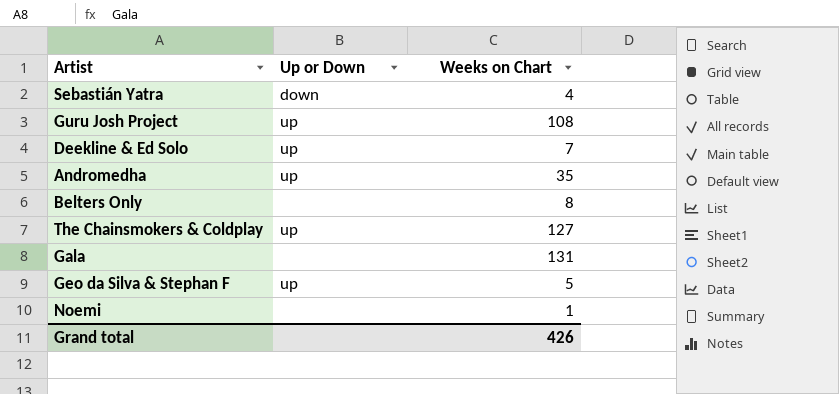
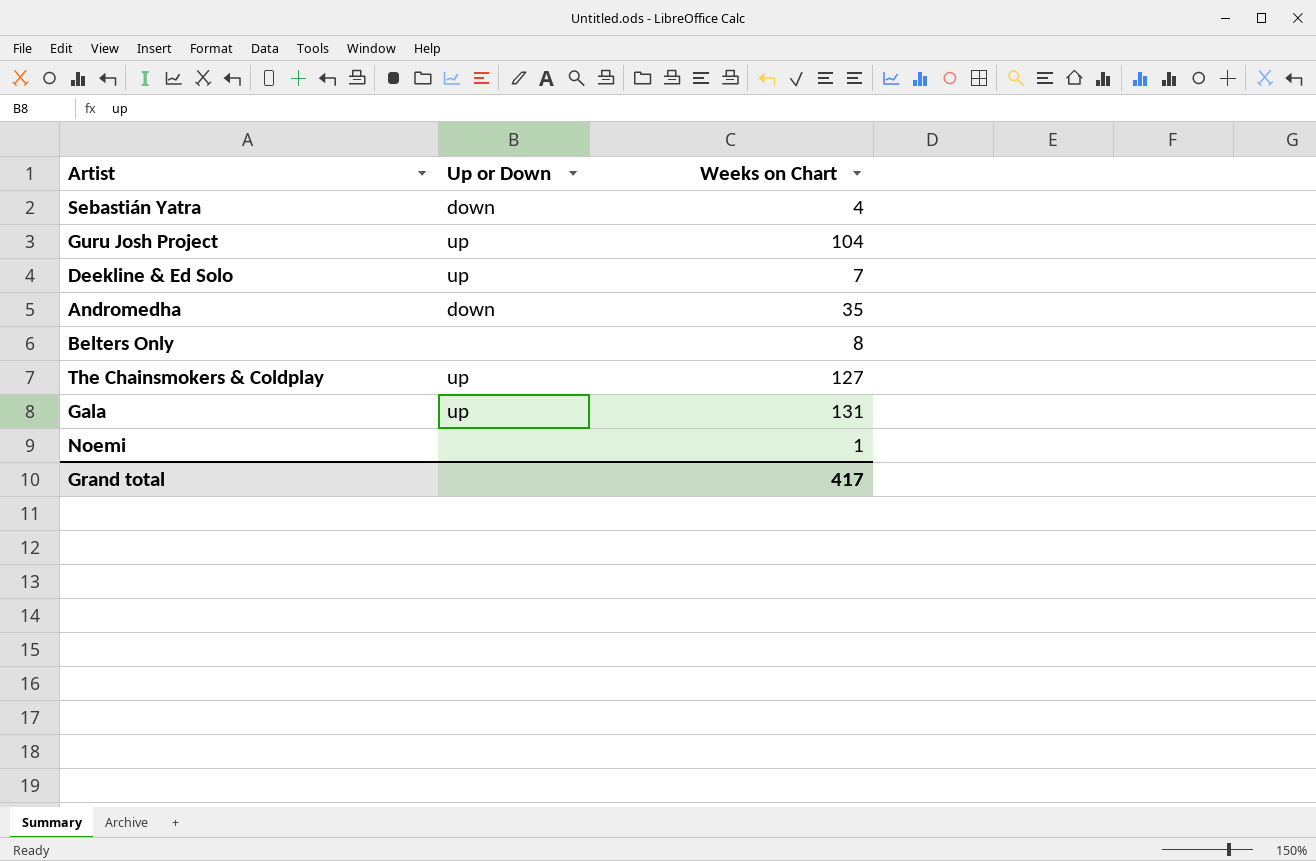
row Geo da Silva & Stephan F: up | 5 -> none
Guru Josh Project | Weeks on Chart: 108 -> 104
Andromedha | Up or Down: up -> down
Gala | Up or Down: none -> up
Grand total | Weeks on Chart: 426 -> 417

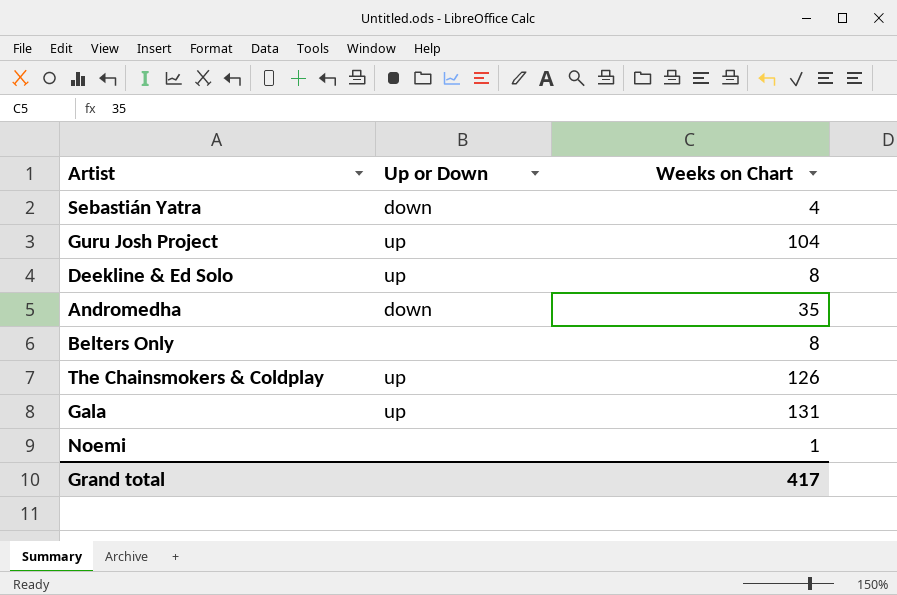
Deekline & Ed Solo | Weeks on Chart: 7 -> 8
The Chainsmokers & Coldplay | Weeks on Chart: 127 -> 126

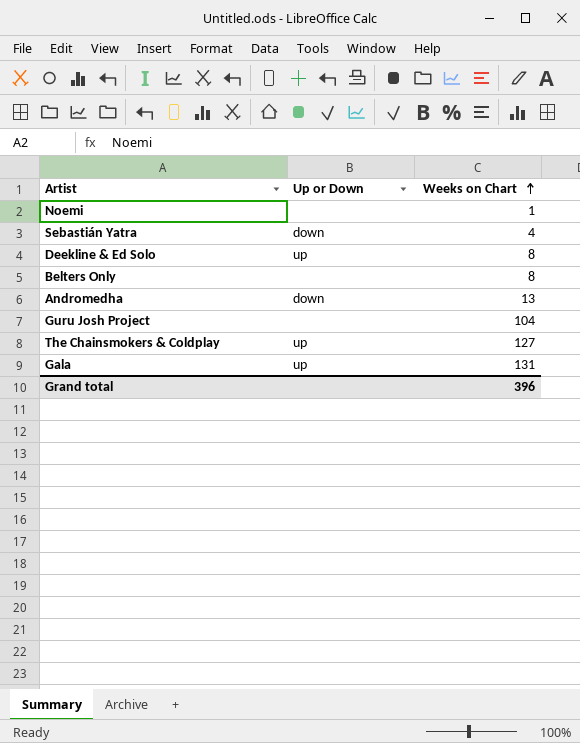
row order: none -> Weeks on Chart ascending
Andromedha | Weeks on Chart: 35 -> 13
Guru Josh Project | Up or Down: up -> none
The Chainsmokers & Coldplay | Weeks on Chart: 126 -> 127
Grand total | Weeks on Chart: 417 -> 396

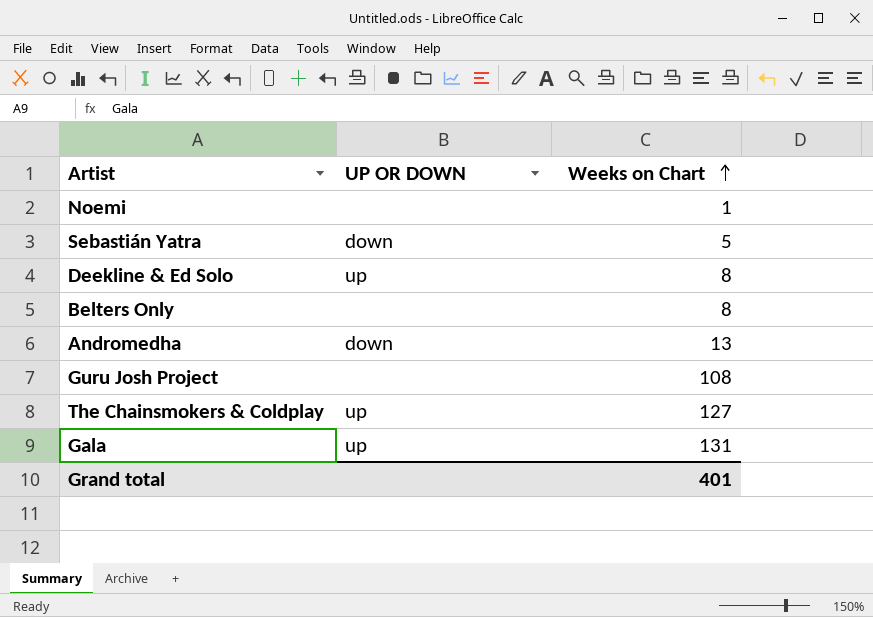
column name: Up or Down -> UP OR DOWN
Sebastián Yatra | Weeks on Chart: 4 -> 5
Guru Josh Project | Weeks on Chart: 104 -> 108
Grand total | Weeks on Chart: 396 -> 401

